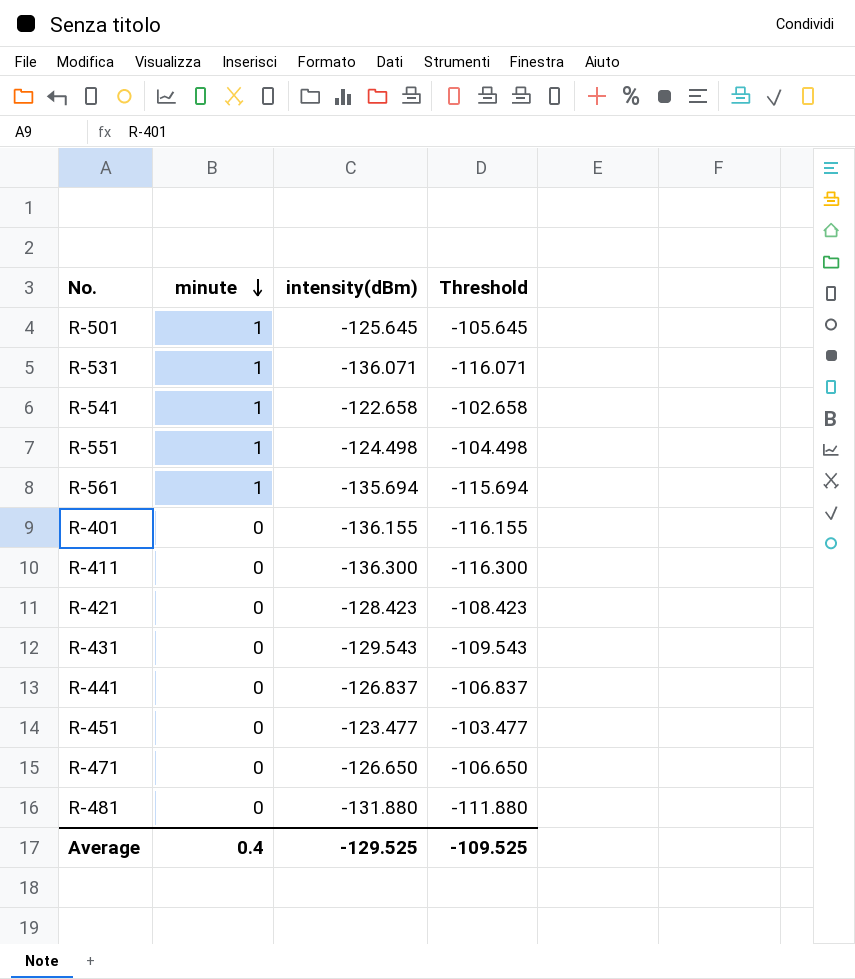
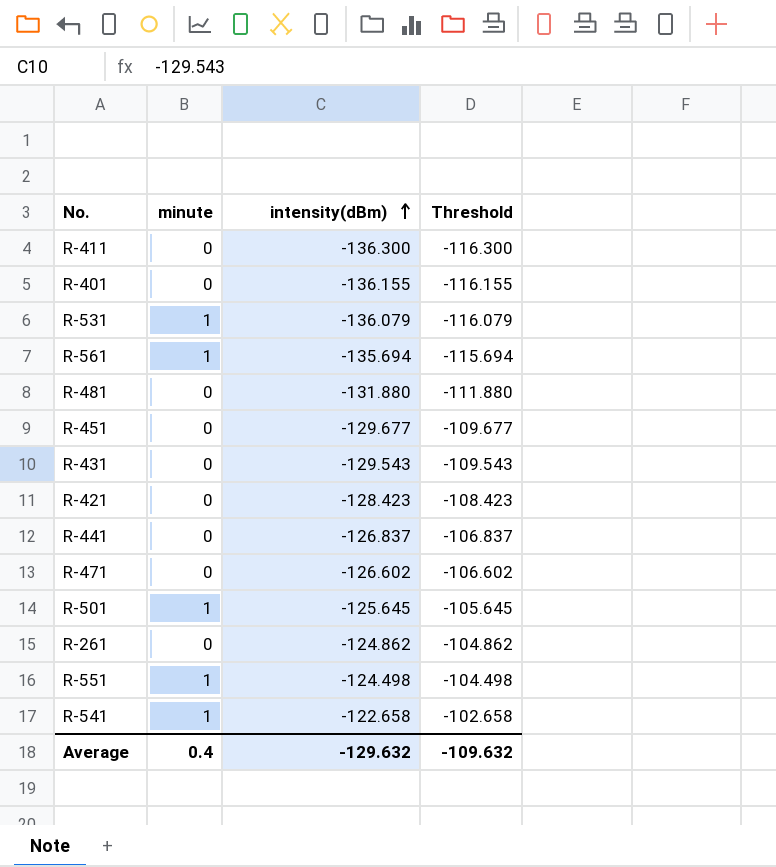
row order: minute descending -> intensity(dBm) ascending
R-531 | intensity(dBm): -136.071 -> -136.079
R-531 | Threshold: -116.071 -> -116.079
R-451 | intensity(dBm): -123.477 -> -129.677
R-451 | Threshold: -103.477 -> -109.677
R-471 | intensity(dBm): -126.650 -> -126.602
R-471 | Threshold: -106.650 -> -106.602
row R-261: none -> 0 | -124.862 | -104.862
Average | intensity(dBm): -129.525 -> -129.632
Average | Threshold: -109.525 -> -109.632

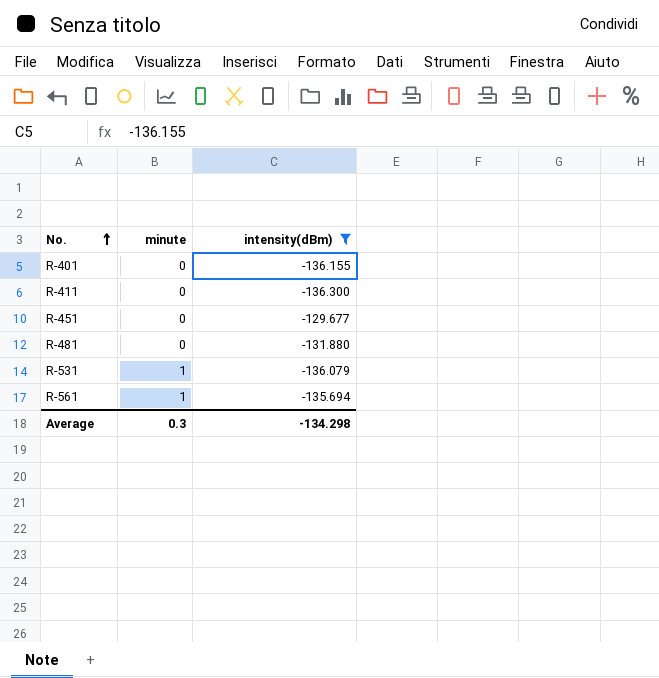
filter: none -> intensity(dBm) <= -129.677
row order: intensity(dBm) ascending -> No. ascending
column Threshold | formula: [intensity(dBm)] + 20 -> none
Average | minute: 0.4 -> 0.3
Average | intensity(dBm): -129.632 -> -134.298

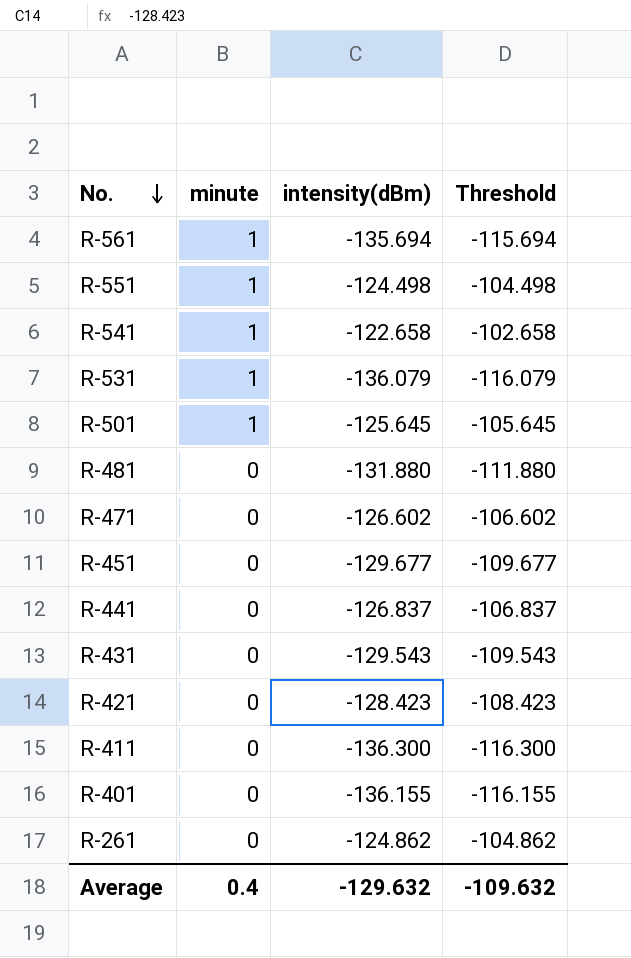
filter: intensity(dBm) <= -129.677 -> none
row order: No. ascending -> No. descending
column Threshold | formula: none -> [intensity(dBm)] + 20
Average | minute: 0.3 -> 0.4
Average | intensity(dBm): -134.298 -> -129.632

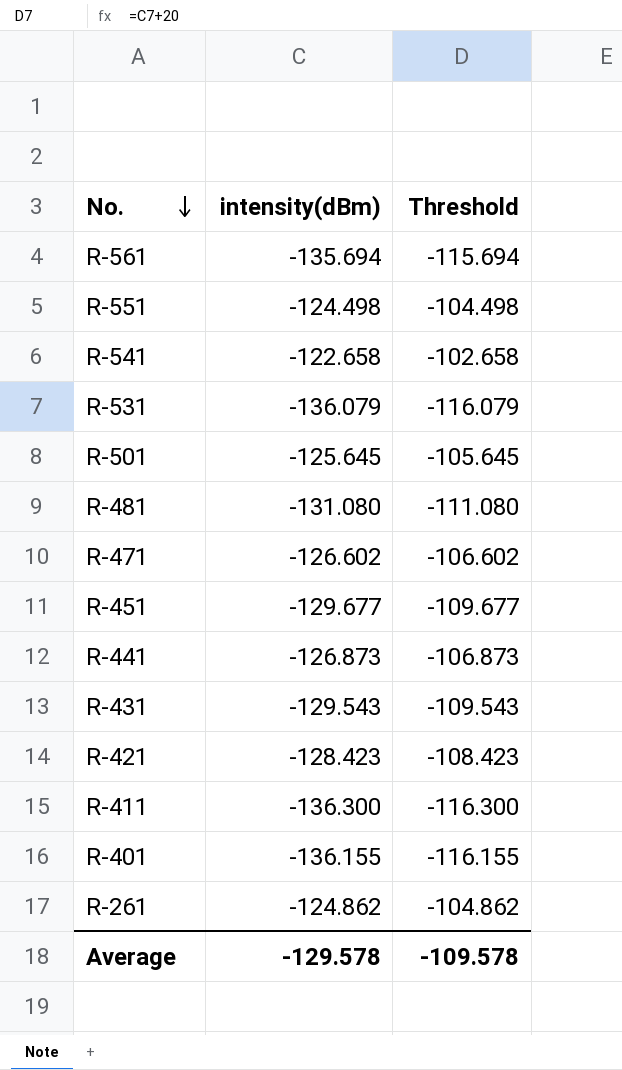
column minute | position: 2 -> none
R-481 | intensity(dBm): -131.880 -> -131.080
R-481 | Threshold: -111.880 -> -111.080
R-441 | intensity(dBm): -126.837 -> -126.873
R-441 | Threshold: -106.837 -> -106.873
Average | intensity(dBm): -129.632 -> -129.578
Average | Threshold: -109.632 -> -109.578

